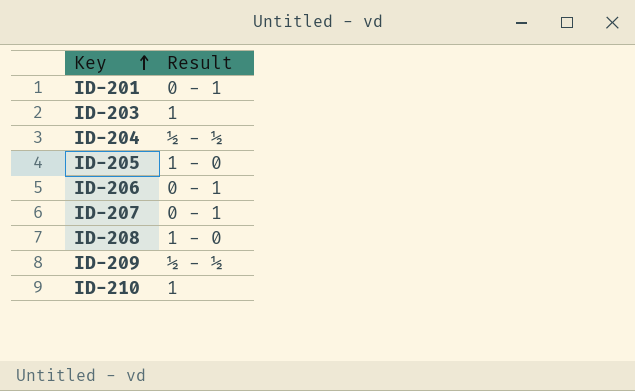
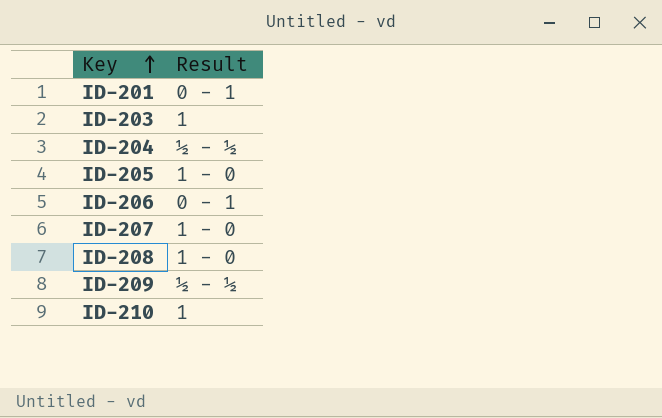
ID-207 | Result: 0 - 1 -> 1 - 0

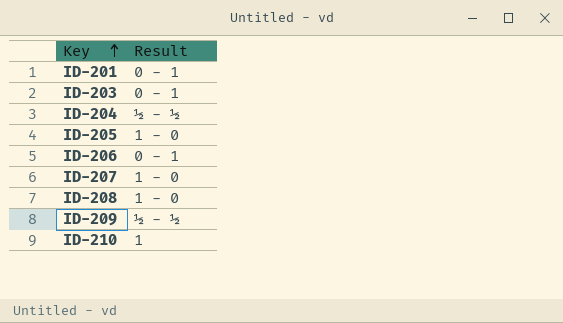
ID-203 | Result: 1 -> 0 - 1

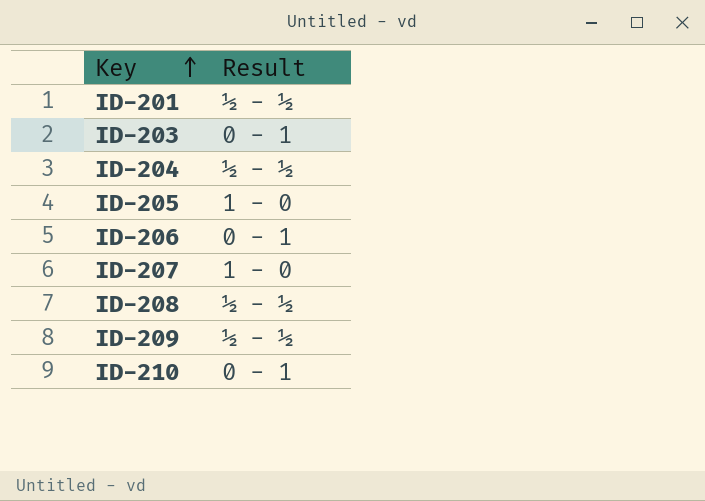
ID-201 | Result: 0 - 1 -> ½ - ½
ID-208 | Result: 1 - 0 -> ½ - ½
ID-210 | Result: 1 -> 0 - 1

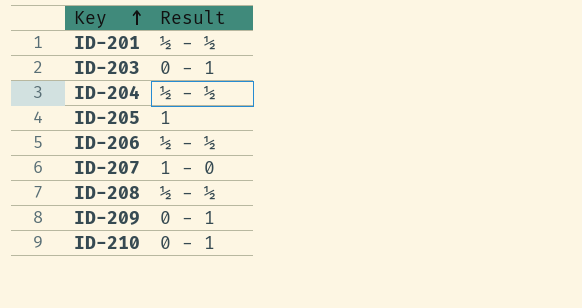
ID-205 | Result: 1 - 0 -> 1
ID-206 | Result: 0 - 1 -> ½ - ½
ID-209 | Result: ½ - ½ -> 0 - 1

